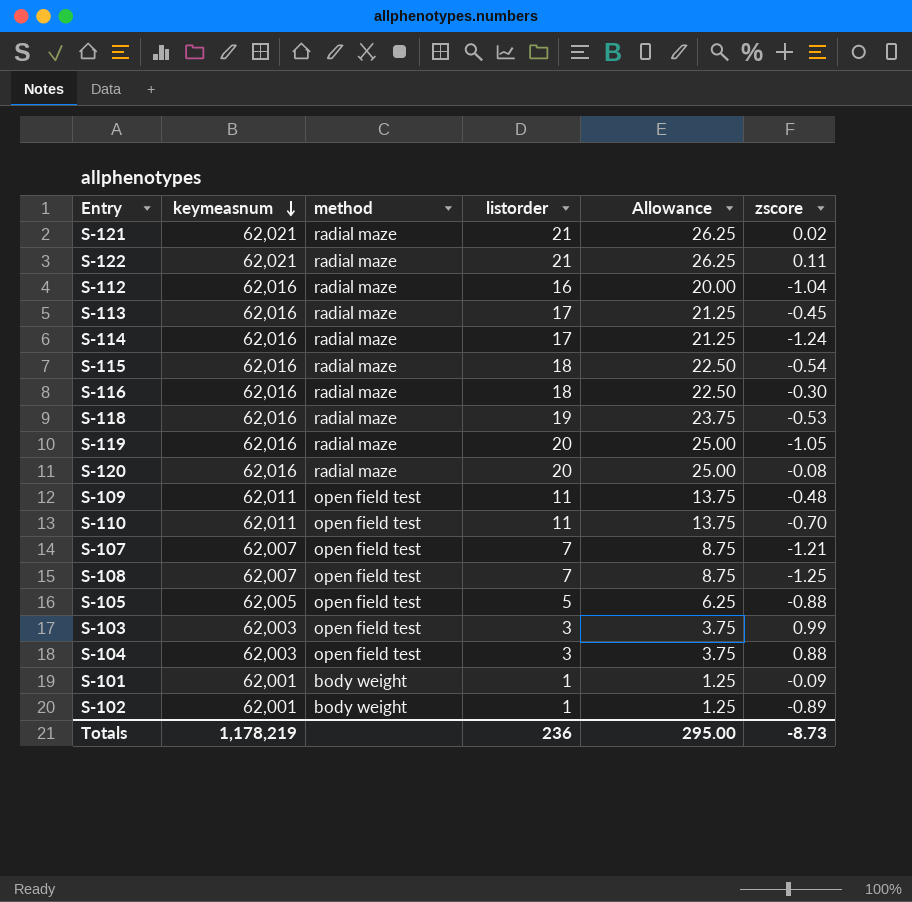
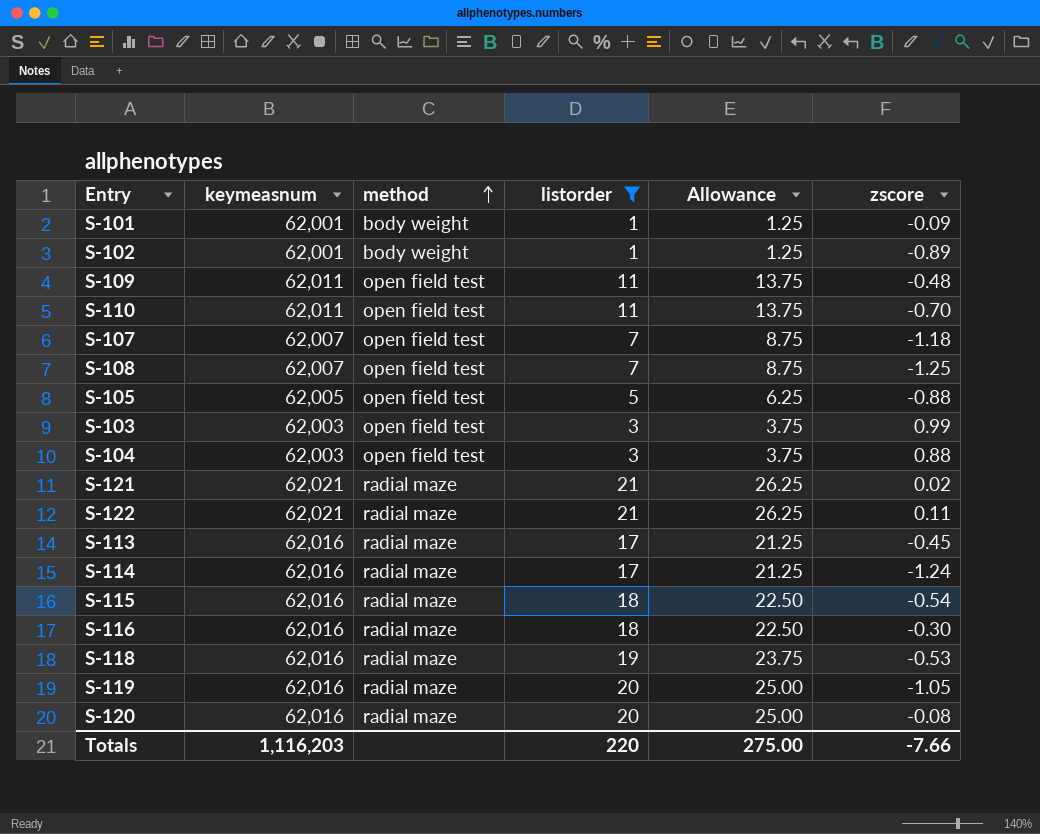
filter: none -> listorder != 16
row order: keymeasnum descending -> method ascending
S-107 | zscore: -1.21 -> -1.18
Totals | keymeasnum: 1,178,219 -> 1,116,203
Totals | listorder: 236 -> 220
Totals | Allowance: 295.00 -> 275.00
Totals | zscore: -8.73 -> -7.66

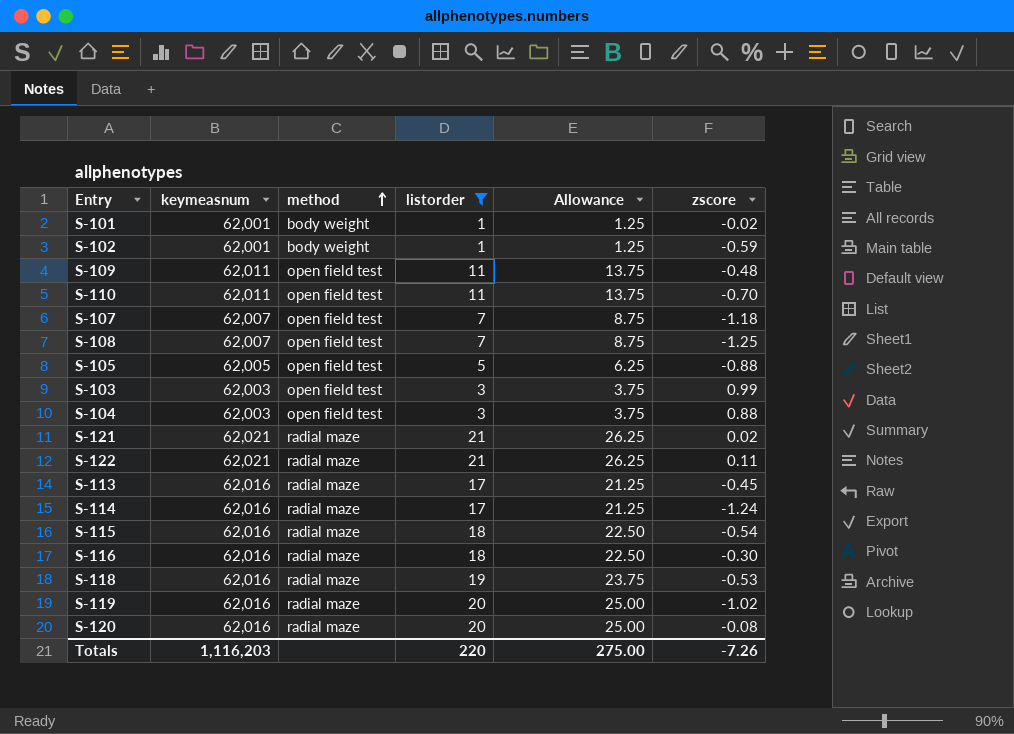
S-101 | zscore: -0.09 -> -0.02
S-102 | zscore: -0.89 -> -0.59
S-119 | zscore: -1.05 -> -1.02
Totals | zscore: -7.66 -> -7.26

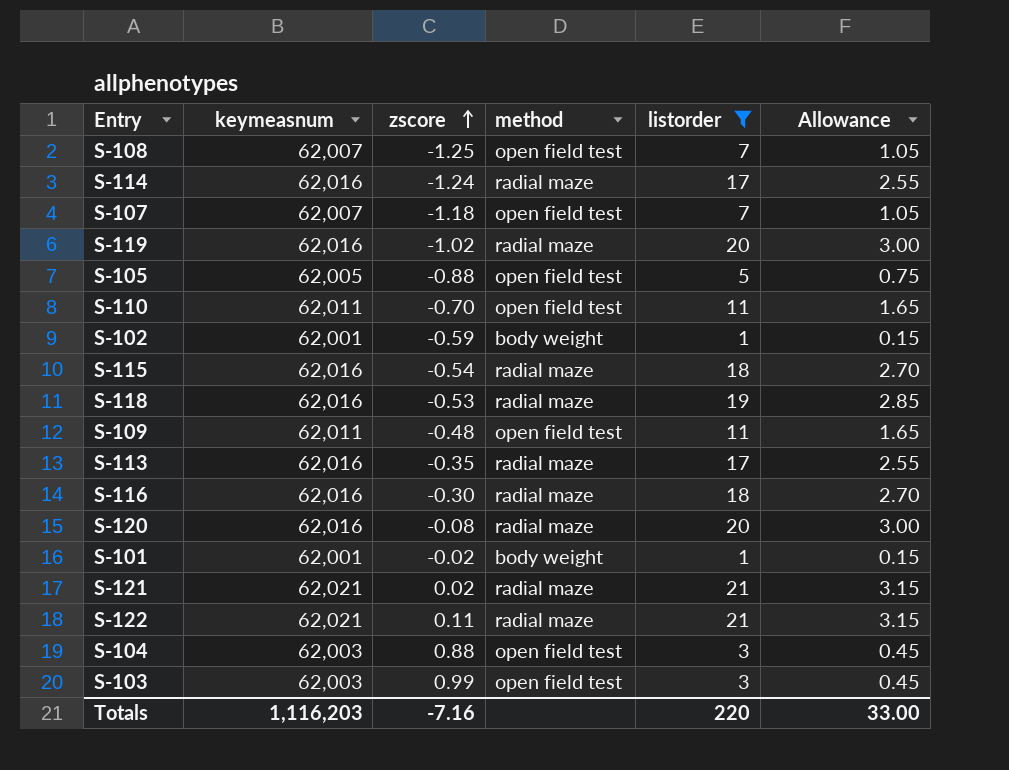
row order: method ascending -> zscore ascending
column zscore | position: 6 -> 3
column Allowance | formula: [listorder] * 1.25 -> [listorder] * 0.15
S-113 | zscore: -0.45 -> -0.35
Totals | zscore: -7.26 -> -7.16
Totals | Allowance: 275.00 -> 33.00

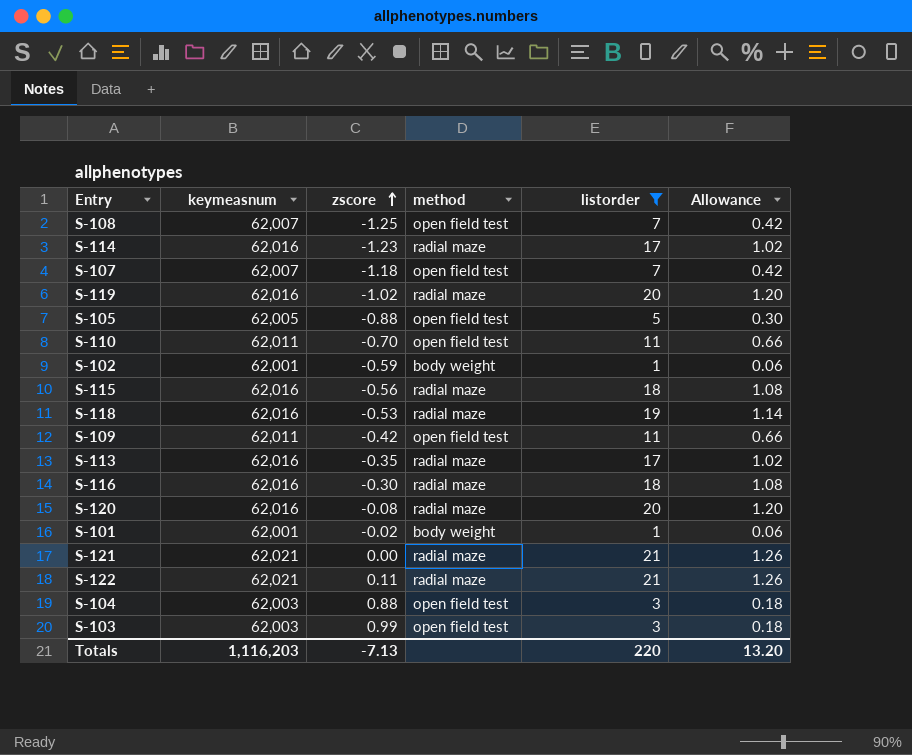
column Allowance | formula: [listorder] * 0.15 -> [listorder] * 0.06
S-114 | zscore: -1.24 -> -1.23
S-115 | zscore: -0.54 -> -0.56
S-109 | zscore: -0.48 -> -0.42
S-121 | zscore: 0.02 -> 0.00
Totals | zscore: -7.16 -> -7.13
Totals | Allowance: 33.00 -> 13.20

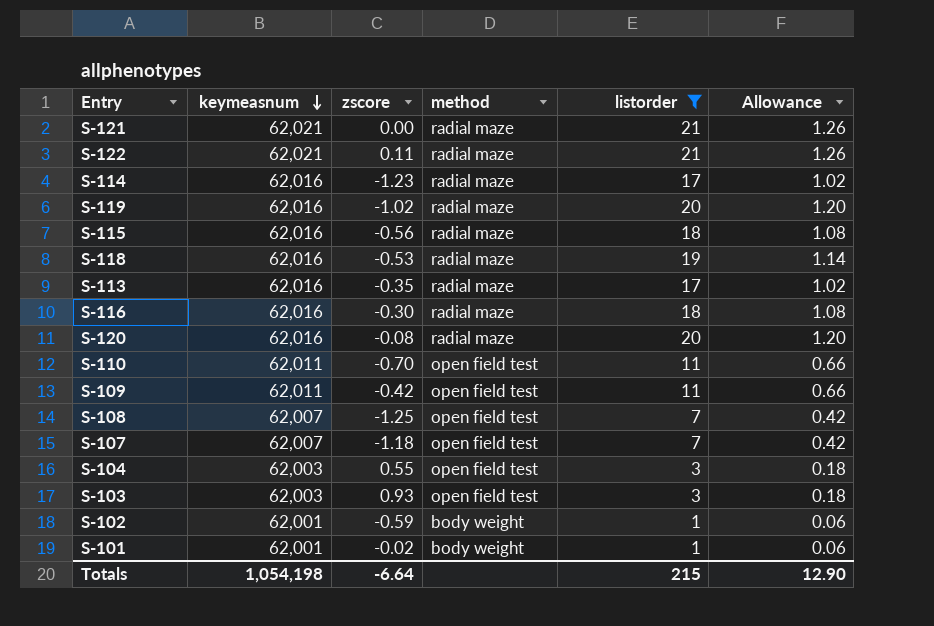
row order: zscore ascending -> keymeasnum descending
row S-105: 62,005 | -0.88 | open field test | 5 | 0.30 -> none
S-104 | zscore: 0.88 -> 0.55
S-103 | zscore: 0.99 -> 0.93
Totals | keymeasnum: 1,116,203 -> 1,054,198
Totals | zscore: -7.13 -> -6.64
Totals | listorder: 220 -> 215
Totals | Allowance: 13.20 -> 12.90

